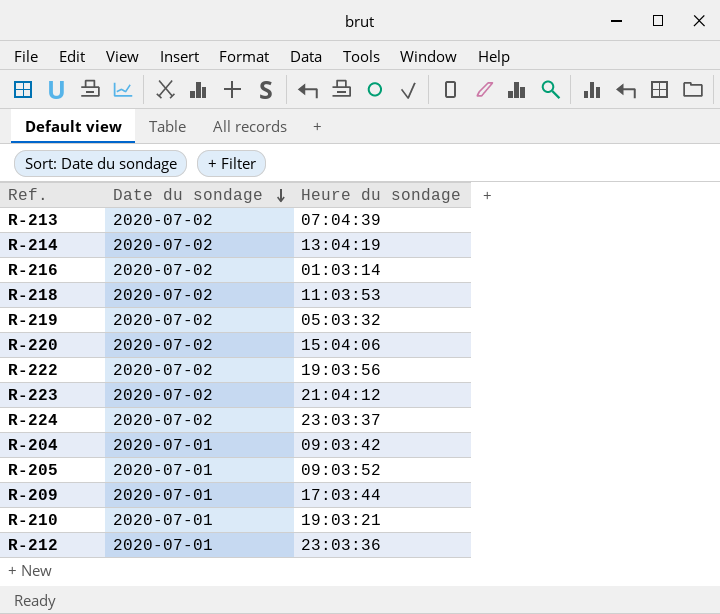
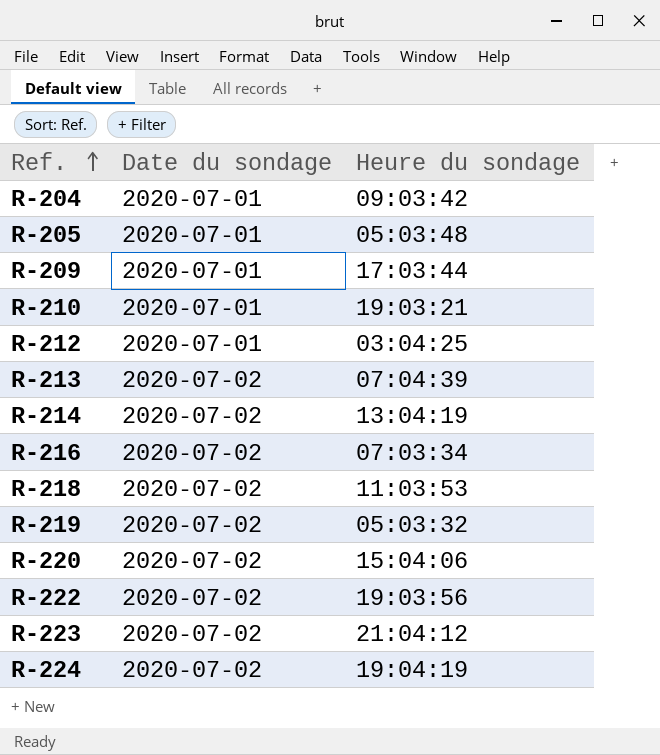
row order: Date du sondage descending -> Ref. ascending
R-205 | Heure du sondage: 09:03:52 -> 05:03:48
R-212 | Heure du sondage: 23:03:36 -> 03:04:25
R-216 | Heure du sondage: 01:03:14 -> 07:03:34
R-224 | Heure du sondage: 23:03:37 -> 19:04:19

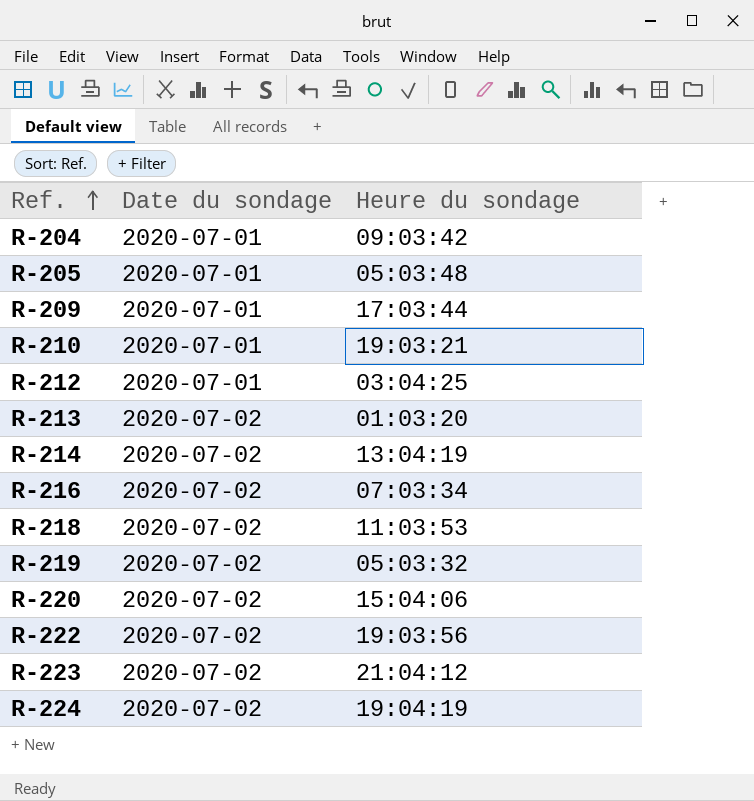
R-213 | Heure du sondage: 07:04:39 -> 01:03:20

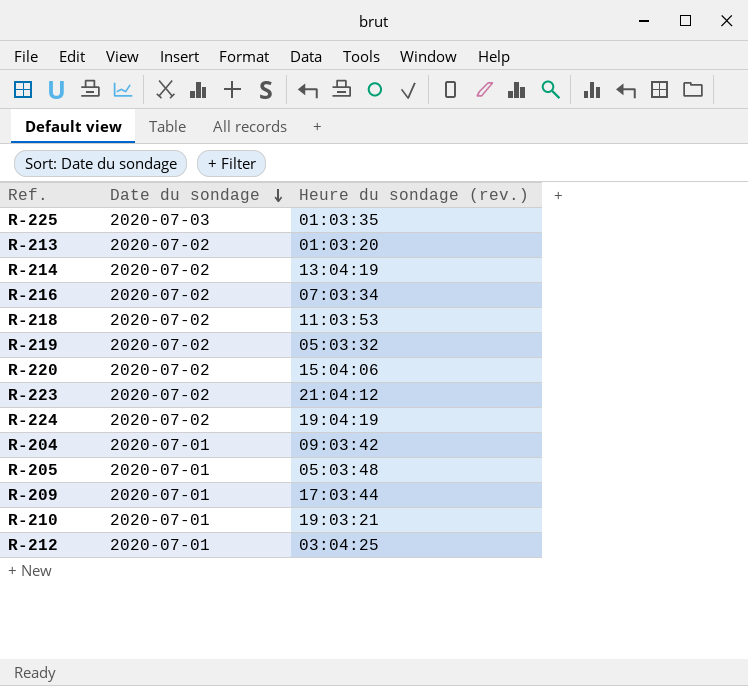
row order: Ref. ascending -> Date du sondage descending
column name: Heure du sondage -> Heure du sondage (rev.)
row R-222: 2020-07-02 | 19:03:56 -> none
row R-225: none -> 2020-07-03 | 01:03:35

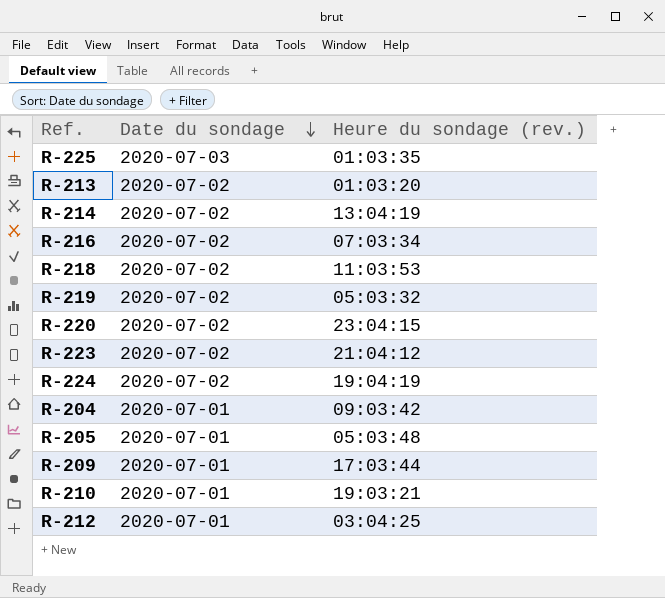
R-220 | Heure du sondage (rev.): 15:04:06 -> 23:04:15

